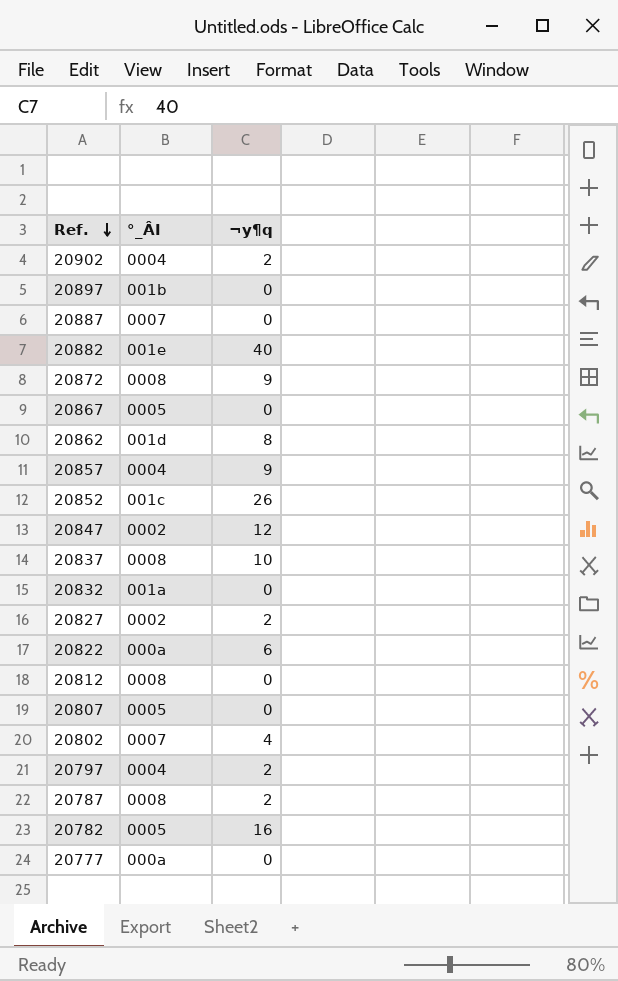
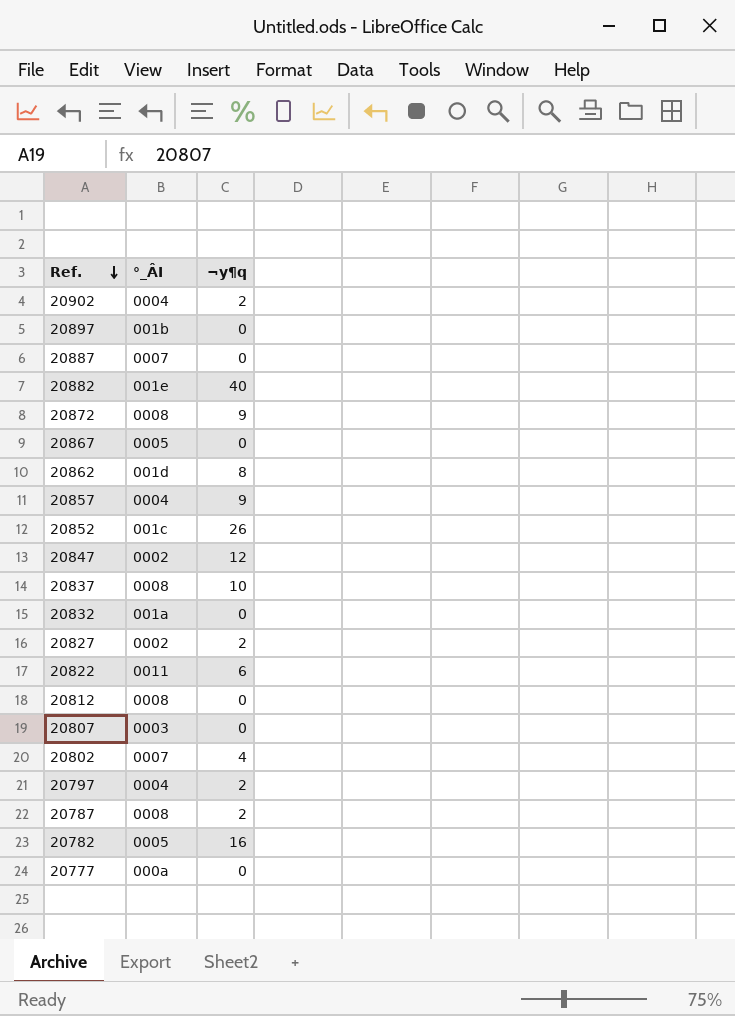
20822 | °_ÂI: 000a -> 0011
20807 | °_ÂI: 0005 -> 0003

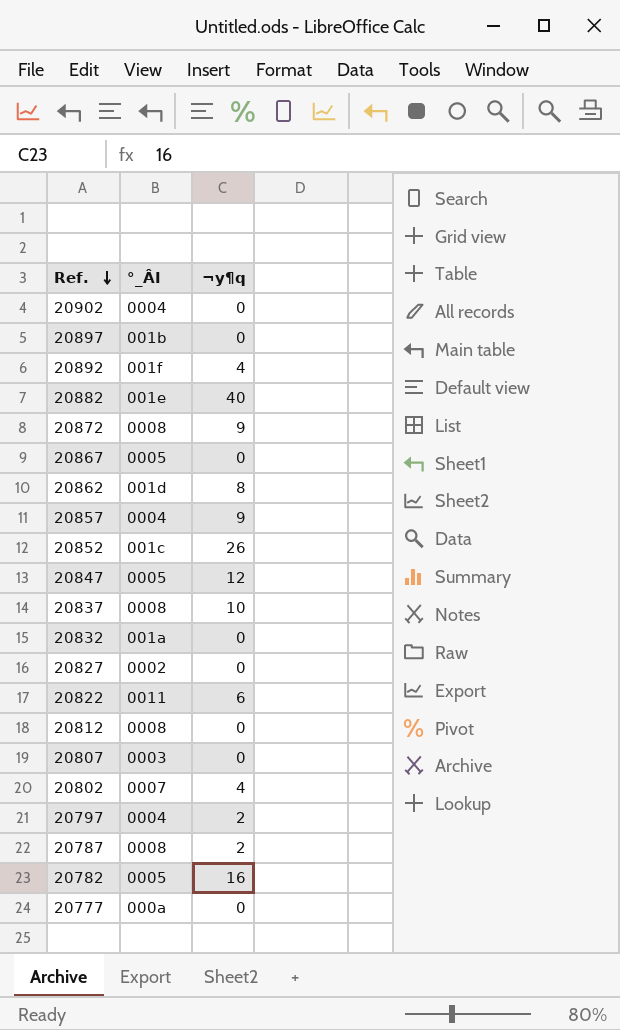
row 20887: 0007 | 0 -> none
20902 | ¬y¶q: 2 -> 0
row 20892: none -> 001f | 4
20847 | °_ÂI: 0002 -> 0005
20827 | ¬y¶q: 2 -> 0

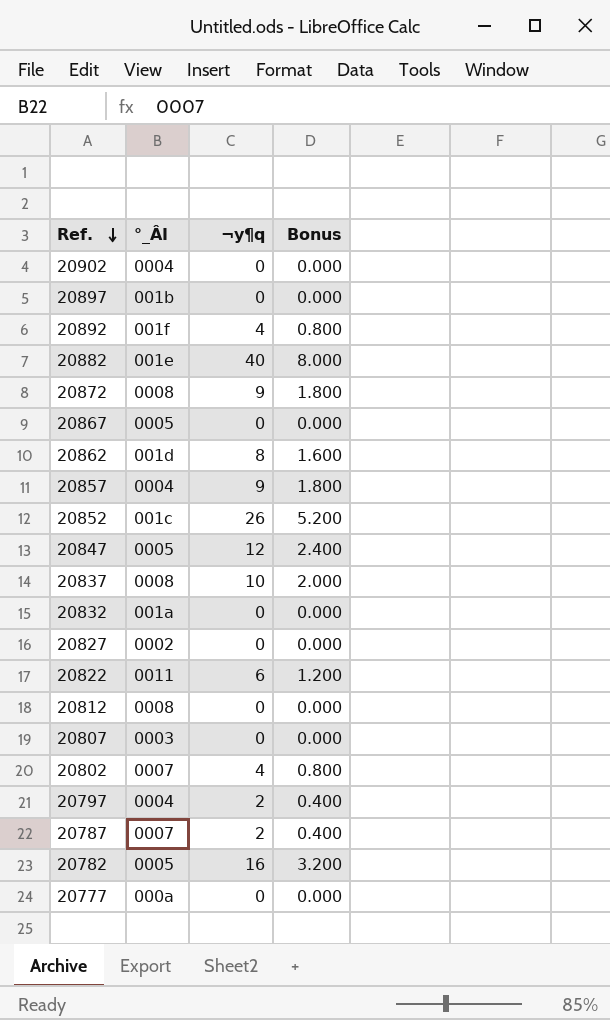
column Bonus | formula: none -> [¬y¶q] * 0.2
20787 | °_ÂI: 0008 -> 0007

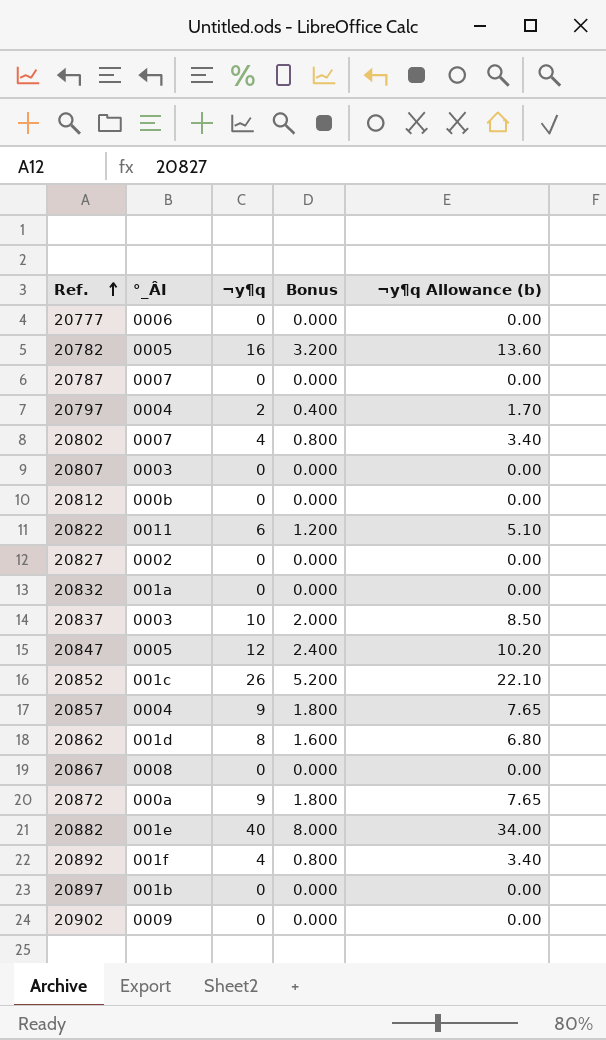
row order: Ref. descending -> Ref. ascending
column ¬y¶q Allowance (b) | formula: none -> [¬y¶q] * 0.85
20777 | °_ÂI: 000a -> 0006
20787 | ¬y¶q: 2 -> 0
20787 | Bonus: 0.400 -> 0.000
20812 | °_ÂI: 0008 -> 000b
20837 | °_ÂI: 0008 -> 0003
20867 | °_ÂI: 0005 -> 0008
20872 | °_ÂI: 0008 -> 000a
20902 | °_ÂI: 0004 -> 0009

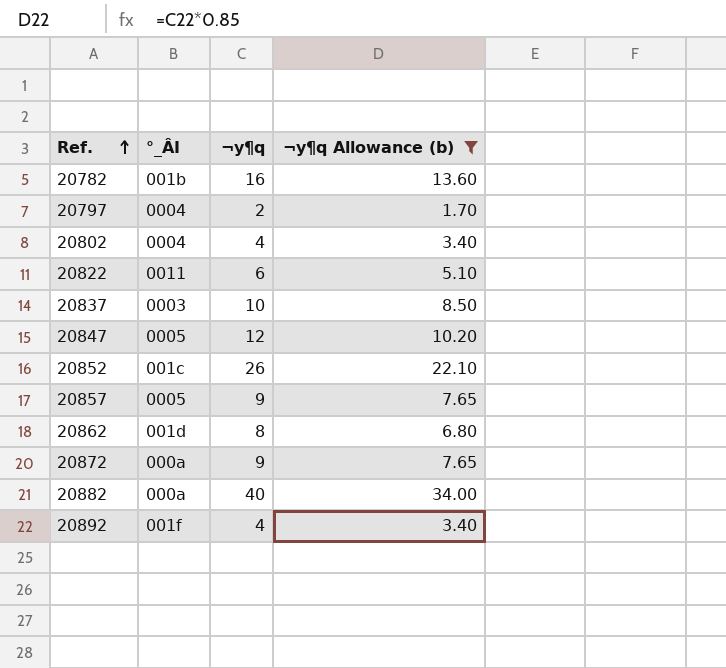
filter: none -> ¬y¶q Allowance (b) != 0.00
column Bonus | formula: [¬y¶q] * 0.2 -> none
20782 | °_ÂI: 0005 -> 001b
20802 | °_ÂI: 0007 -> 0004
20857 | °_ÂI: 0004 -> 0005
20882 | °_ÂI: 001e -> 000a

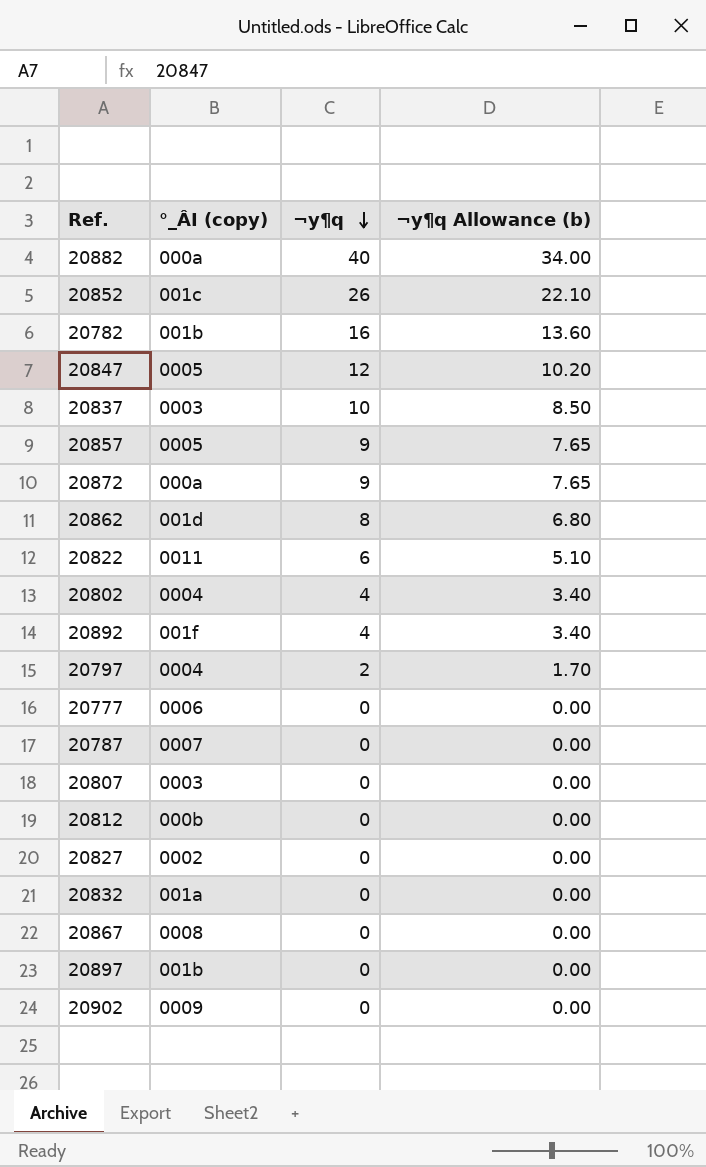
filter: ¬y¶q Allowance (b) != 0.00 -> none
row order: Ref. ascending -> ¬y¶q descending
column name: °_ÂI -> °_ÂI (copy)

